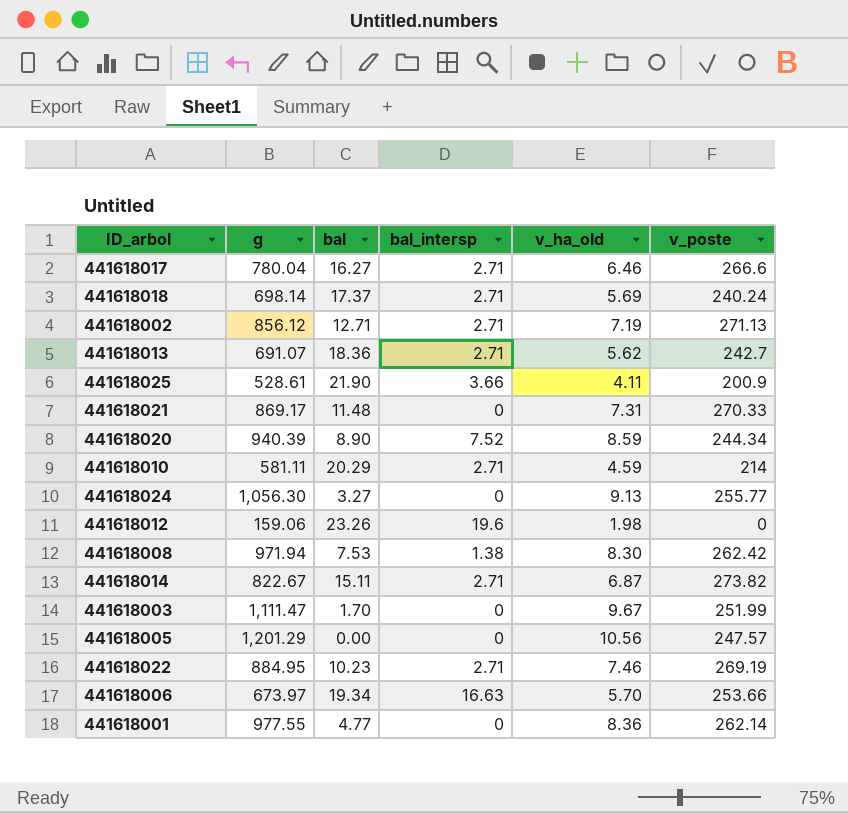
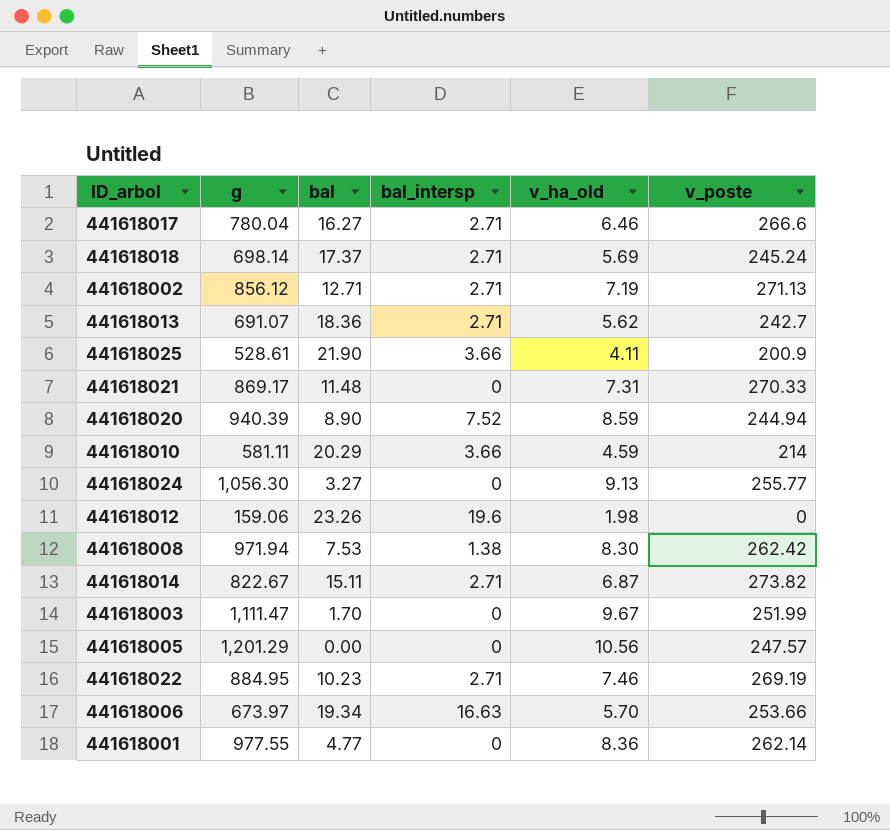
441618018 | v_poste: 240.24 -> 245.24
441618020 | v_poste: 244.34 -> 244.94
441618010 | bal_intersp: 2.71 -> 3.66

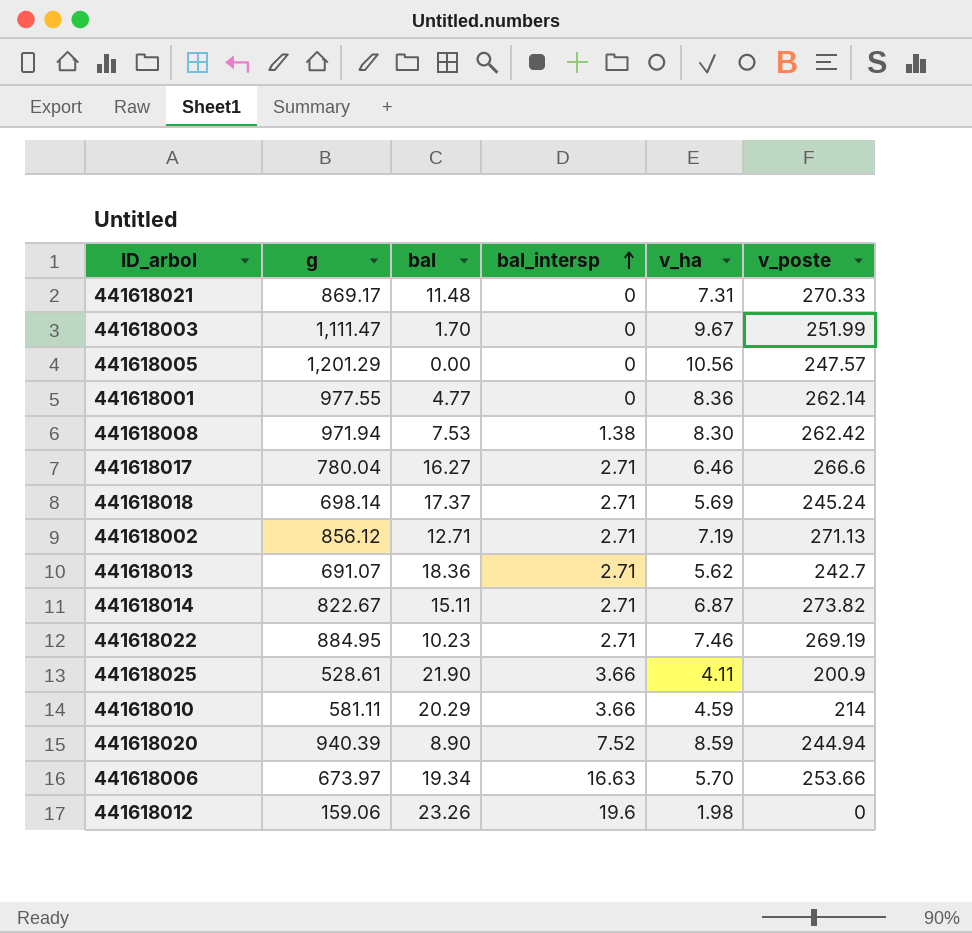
row order: none -> bal_intersp ascending
column name: v_ha_old -> v_ha
row 441618024: 1,056.30 | 3.27 | 0 | 9.13 | 255.77 -> none

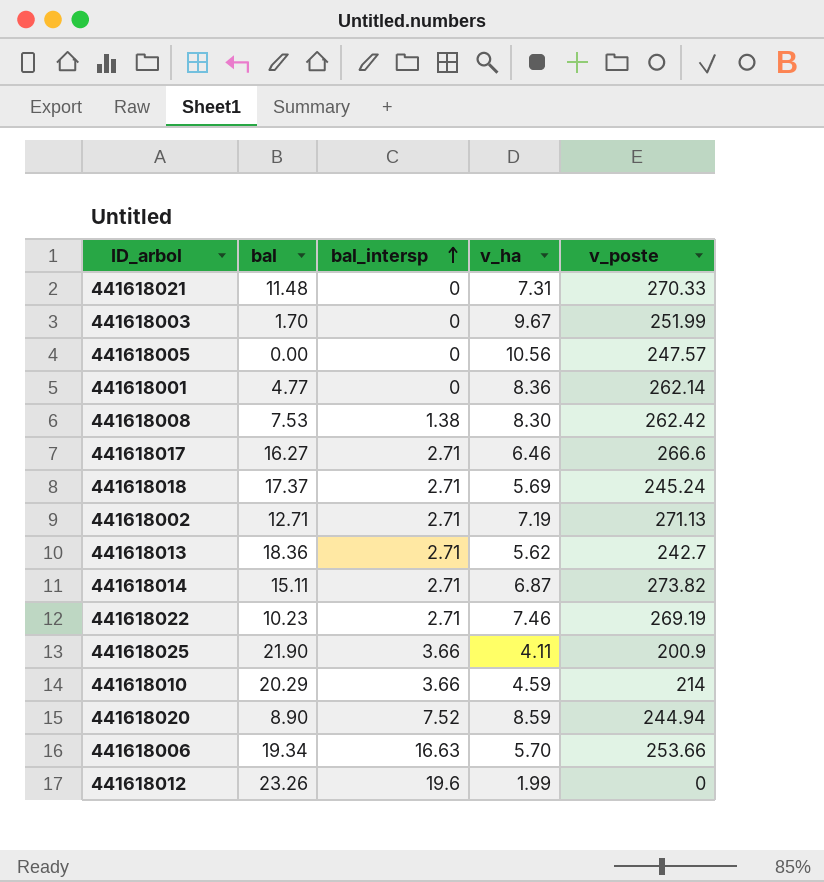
column g | position: 2 -> none
441618012 | v_ha: 1.98 -> 1.99

